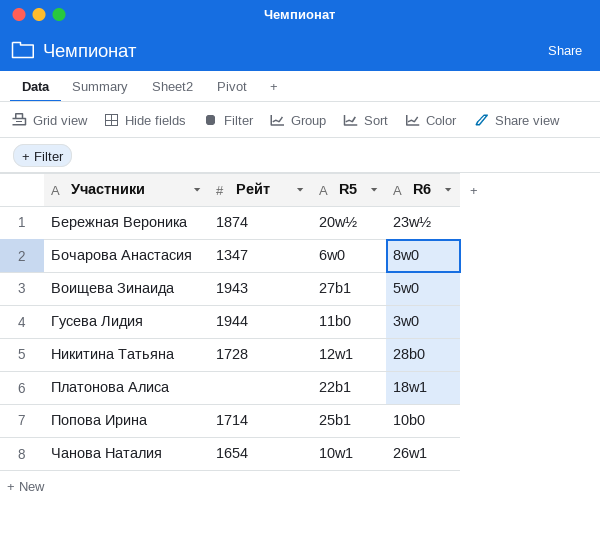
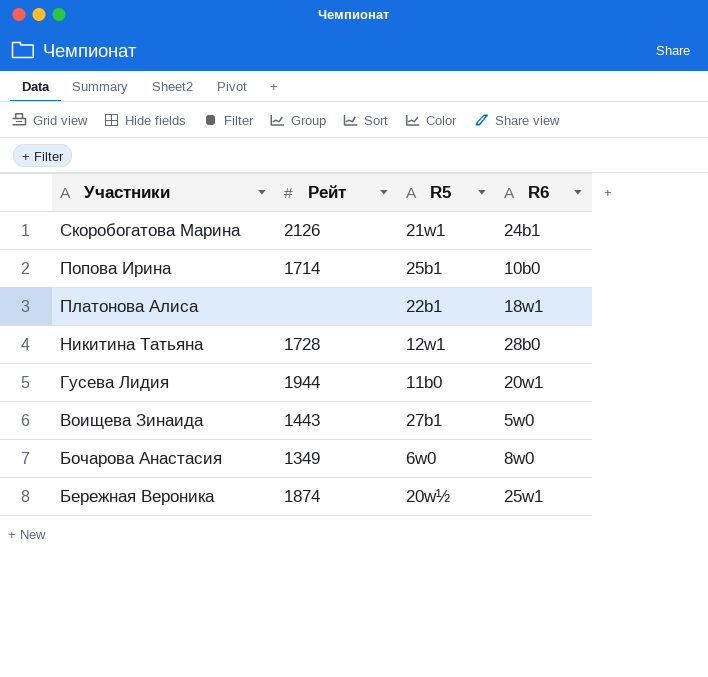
row order: Участники ascending -> Участники descending
row Чанова Наталия: 1654 | 10w1 | 26w1 -> none
row Скоробогатова Марина: none -> 2126 | 21w1 | 24b1
Гусева Лидия | R6: 3w0 -> 20w1
Воищева Зинаида | Рейт: 1943 -> 1443
Бочарова Анастасия | Рейт: 1347 -> 1349
Бережная Вероника | R6: 23w½ -> 25w1

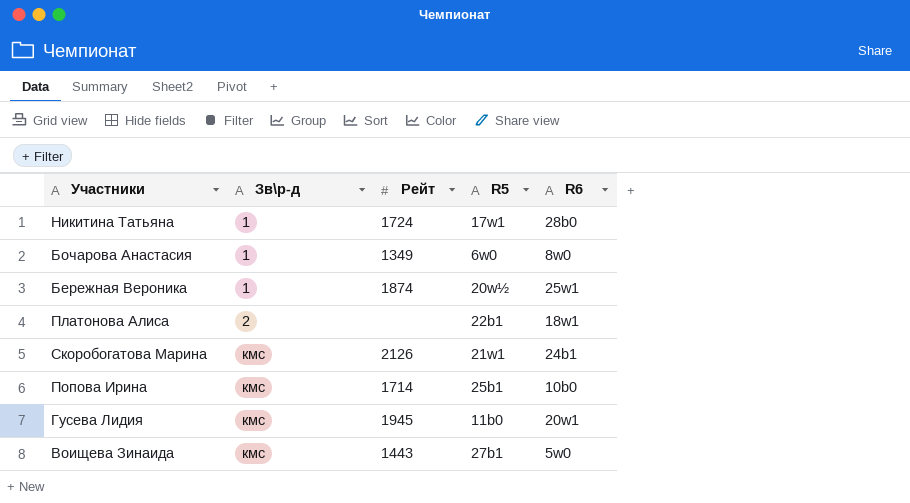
row order: Участники descending -> Зв\р-д ascending
column Зв\р-д | position: none -> 2
Никитина Татьяна | Рейт: 1728 -> 1724
Никитина Татьяна | R5: 12w1 -> 17w1
Гусева Лидия | Рейт: 1944 -> 1945

